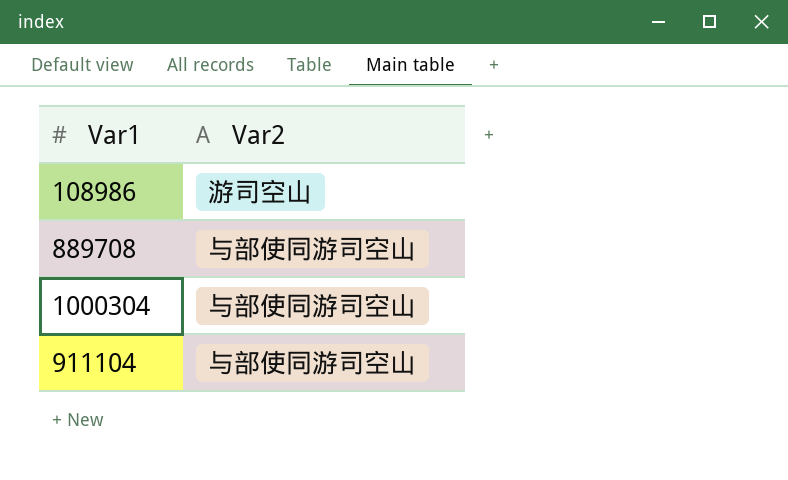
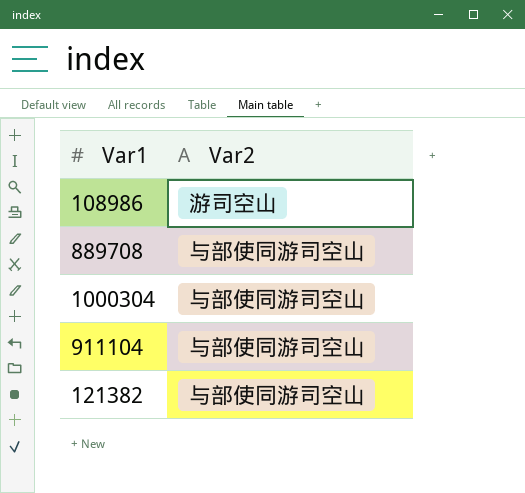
row 121382: none -> 与部使同游司空山

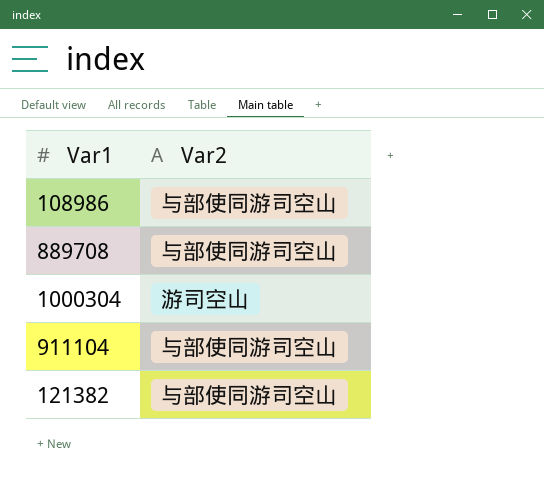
108986 | Var2: 游司空山 -> 与部使同游司空山
1000304 | Var2: 与部使同游司空山 -> 游司空山

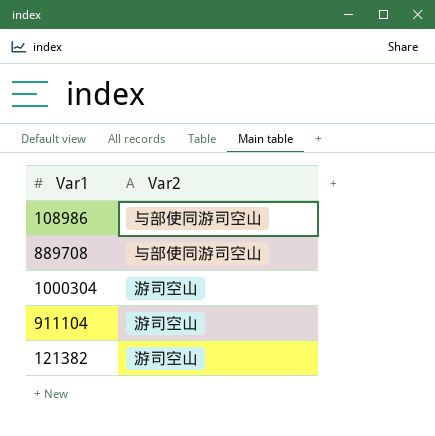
911104 | Var2: 与部使同游司空山 -> 游司空山
121382 | Var2: 与部使同游司空山 -> 游司空山

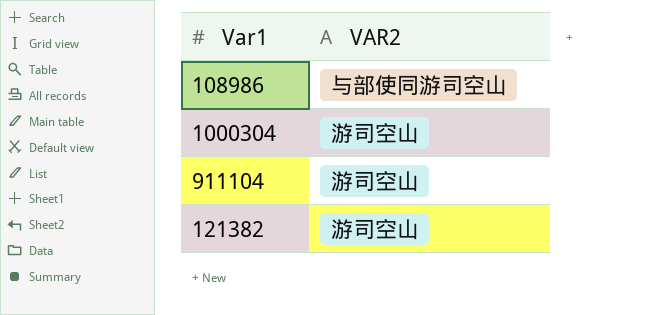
column name: Var2 -> VAR2
row 889708: 与部使同游司空山 -> none

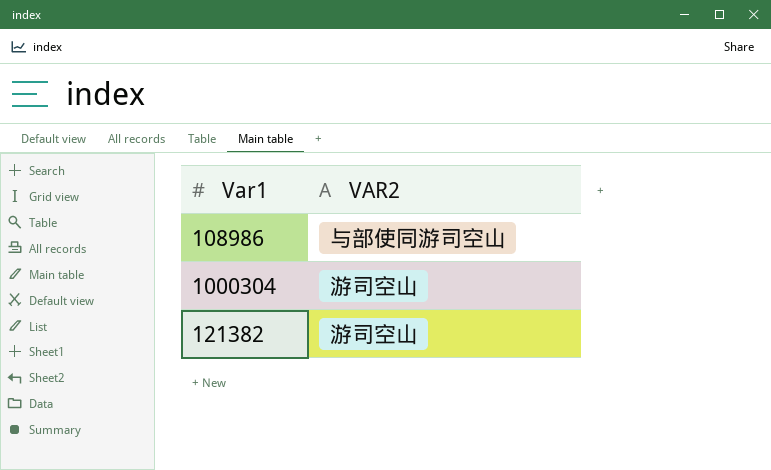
row 911104: 游司空山 -> none

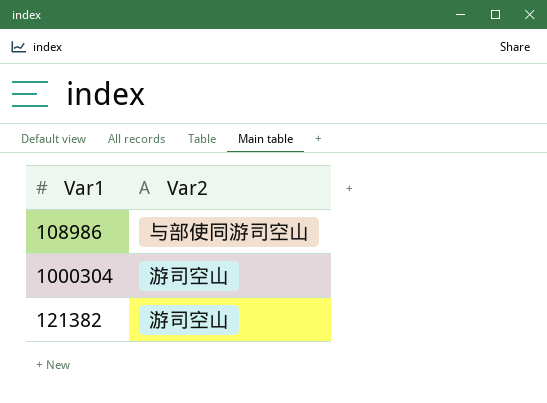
column name: VAR2 -> Var2

